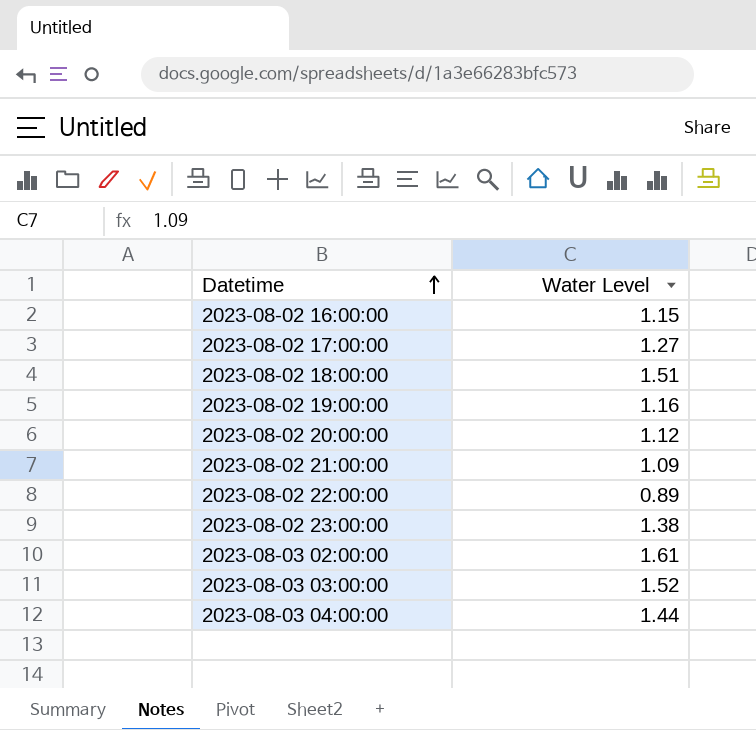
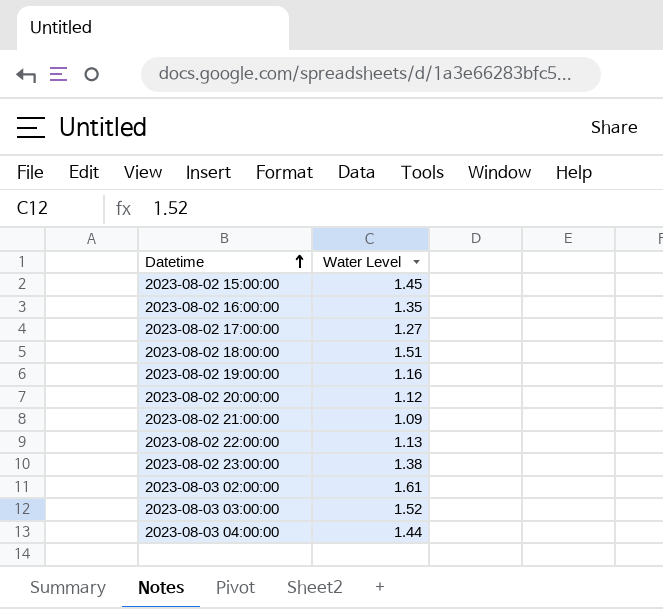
row 2023-08-02 15:00:00: none -> 1.45
2023-08-02 16:00:00 | Water Level: 1.15 -> 1.35
2023-08-02 22:00:00 | Water Level: 0.89 -> 1.13

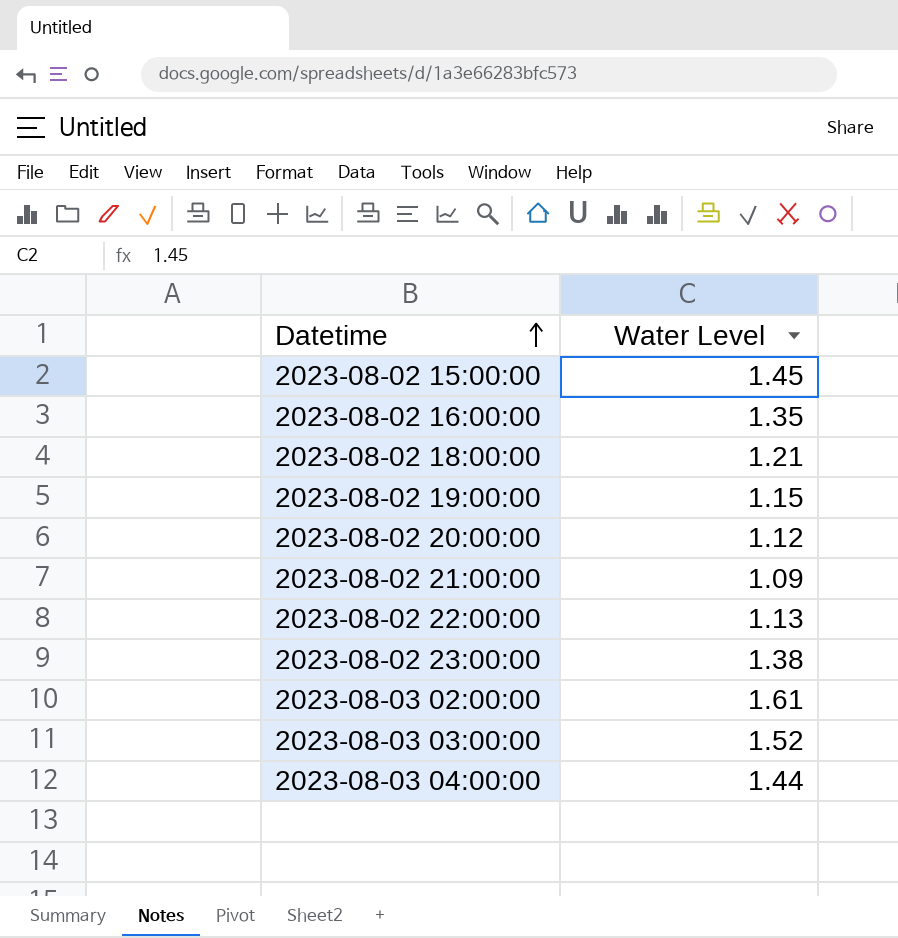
row 2023-08-02 17:00:00: 1.27 -> none
2023-08-02 18:00:00 | Water Level: 1.51 -> 1.21
2023-08-02 19:00:00 | Water Level: 1.16 -> 1.15

